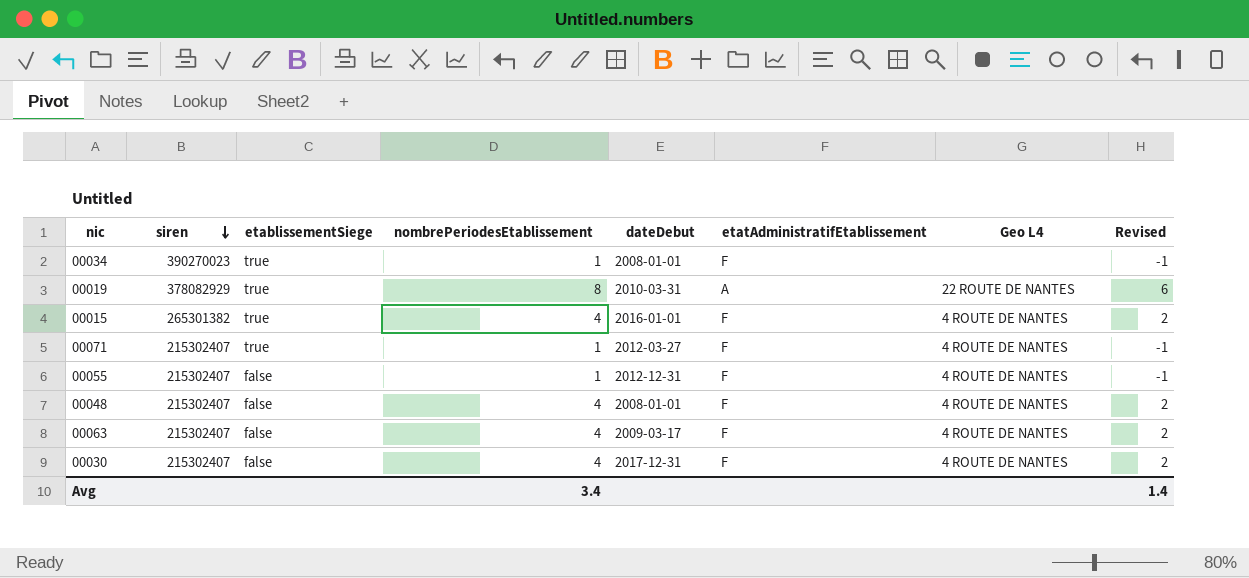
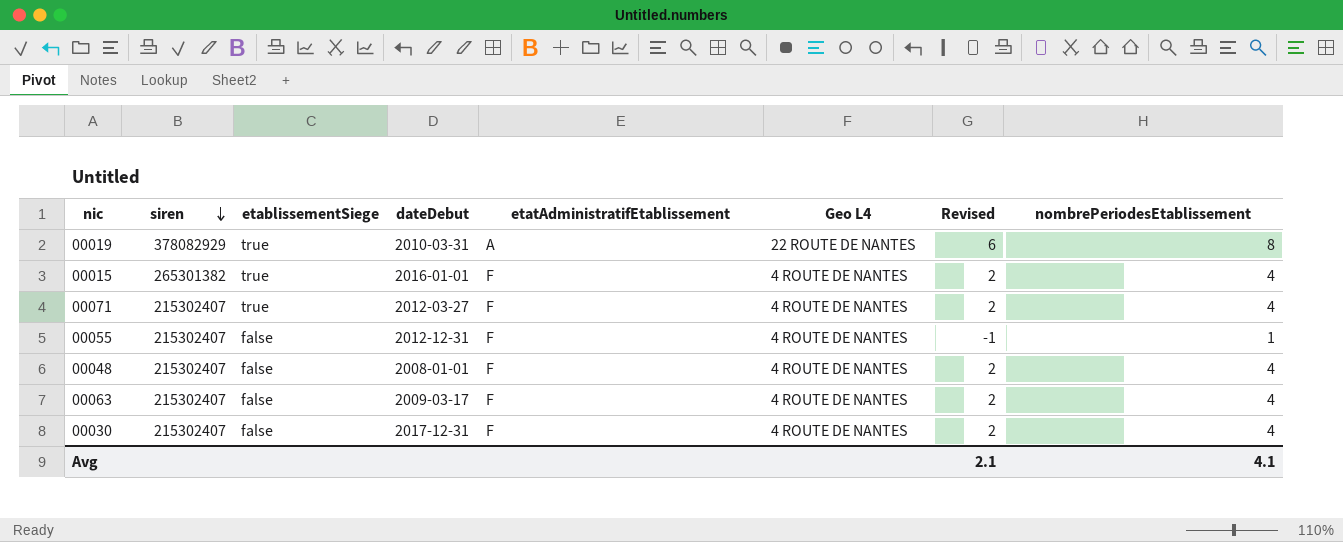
column nombrePeriodesEtablissement | position: 4 -> 8
row 00034: 390270023 | true | 1 | 2008-01-01 | F | none | -1 -> none
00071 | Revised: -1 -> 2
00071 | nombrePeriodesEtablissement: 1 -> 4
Avg | Revised: 1.4 -> 2.1
Avg | nombrePeriodesEtablissement: 3.4 -> 4.1

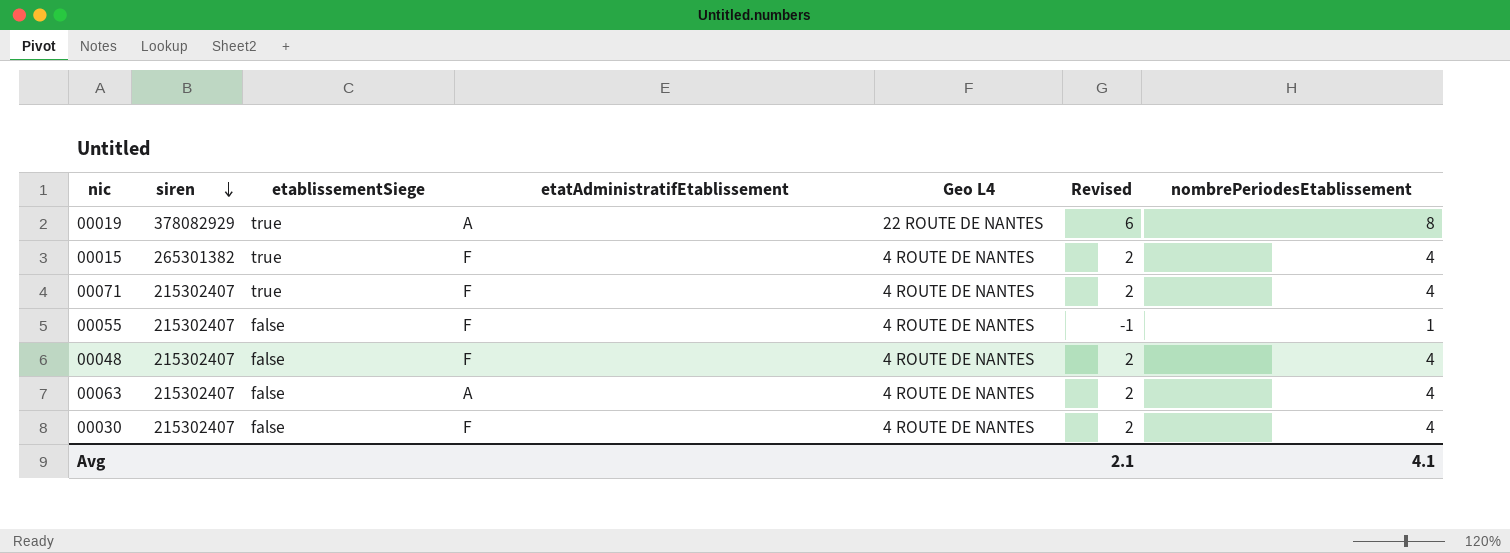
column dateDebut | position: 4 -> none
00063 | etatAdministratifEtablissement: F -> A

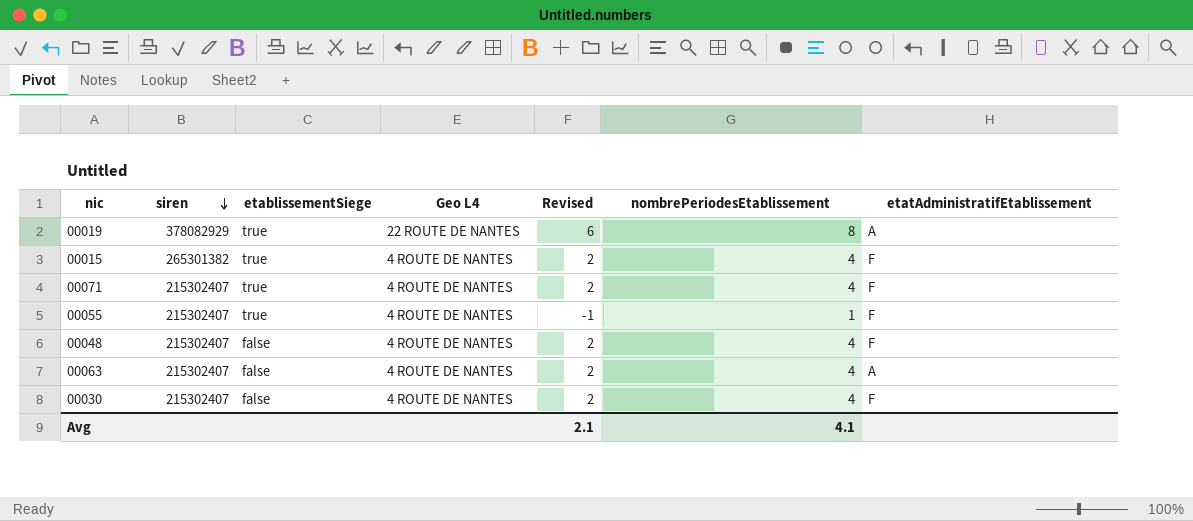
column etatAdministratifEtablissement | position: 4 -> 7
00055 | etablissementSiege: false -> true

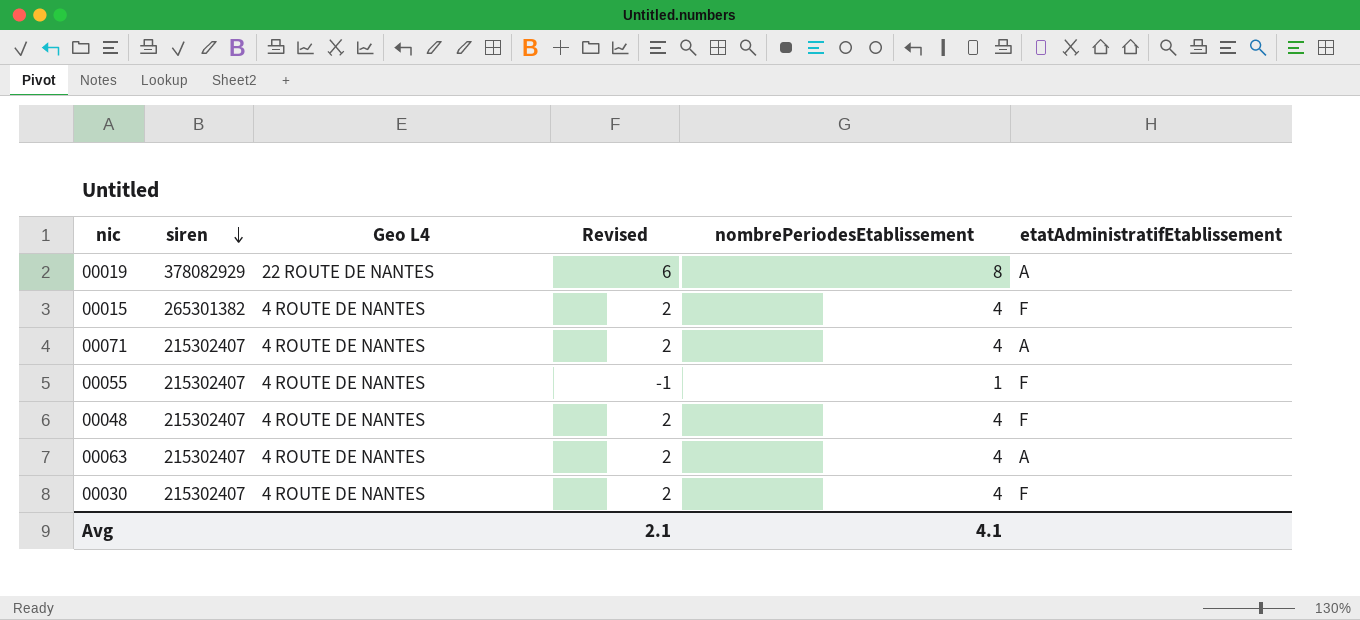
column etablissementSiege | position: 3 -> none
00071 | etatAdministratifEtablissement: F -> A

